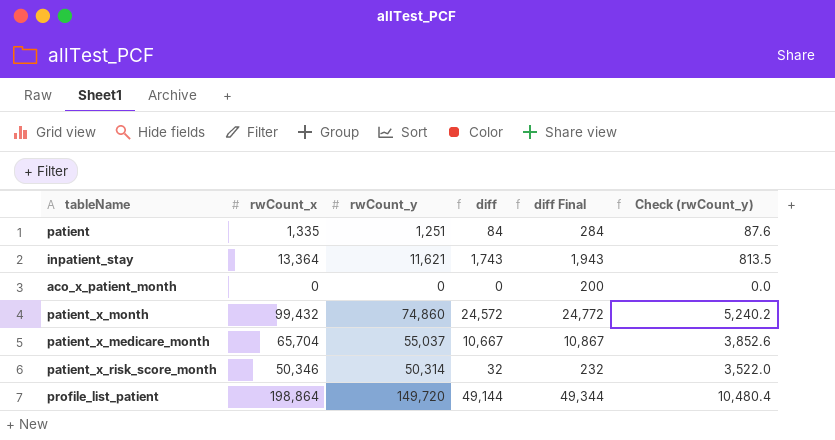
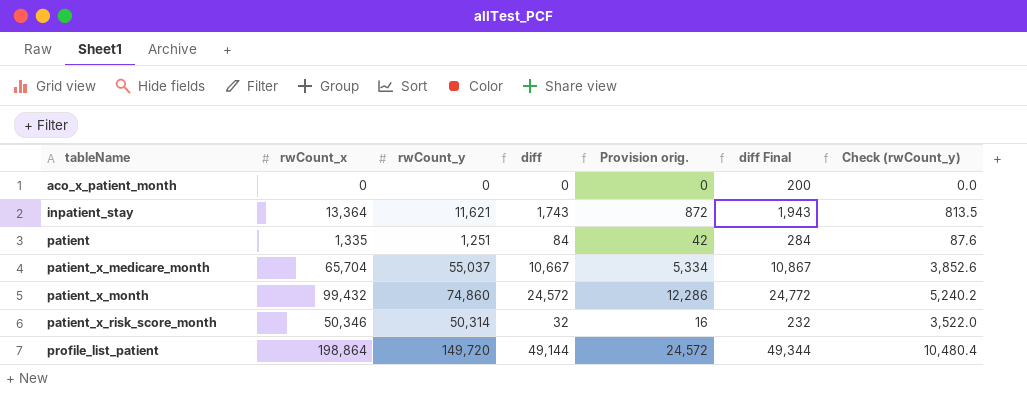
row order: none -> tableName ascending
column Provision orig. | formula: none -> [diff] * 0.5

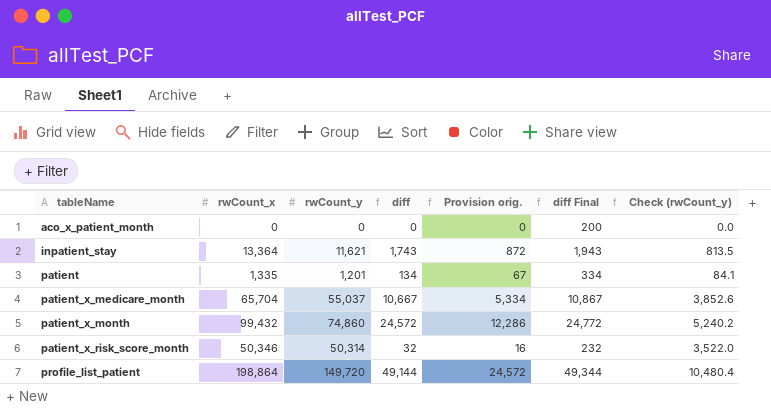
patient | rwCount_y: 1,251 -> 1,201
patient | diff: 84 -> 134
patient | Provision orig.: 42 -> 67
patient | diff Final: 284 -> 334
patient | Check (rwCount_y): 87.6 -> 84.1

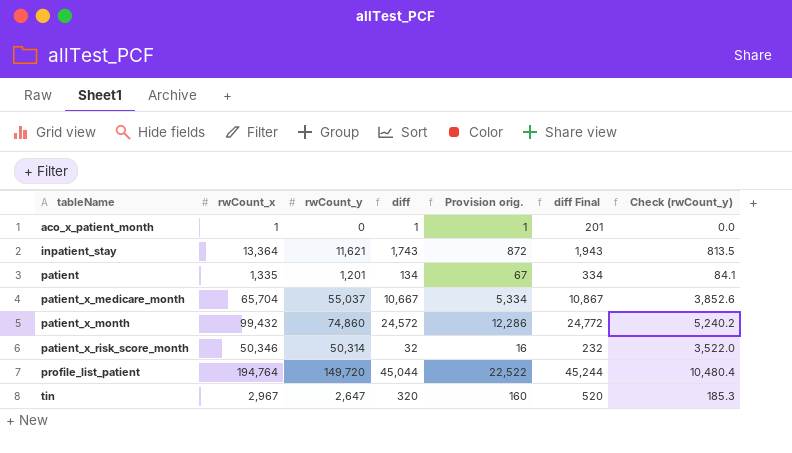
aco_x_patient_month | rwCount_x: 0 -> 1
aco_x_patient_month | diff: 0 -> 1
aco_x_patient_month | Provision orig.: 0 -> 1
aco_x_patient_month | diff Final: 200 -> 201
profile_list_patient | rwCount_x: 198,864 -> 194,764
profile_list_patient | diff: 49,144 -> 45,044
profile_list_patient | Provision orig.: 24,572 -> 22,522
profile_list_patient | diff Final: 49,344 -> 45,244
row tin: none -> 2,967 | 2,647 | 320 | 160 | 520 | 185.3

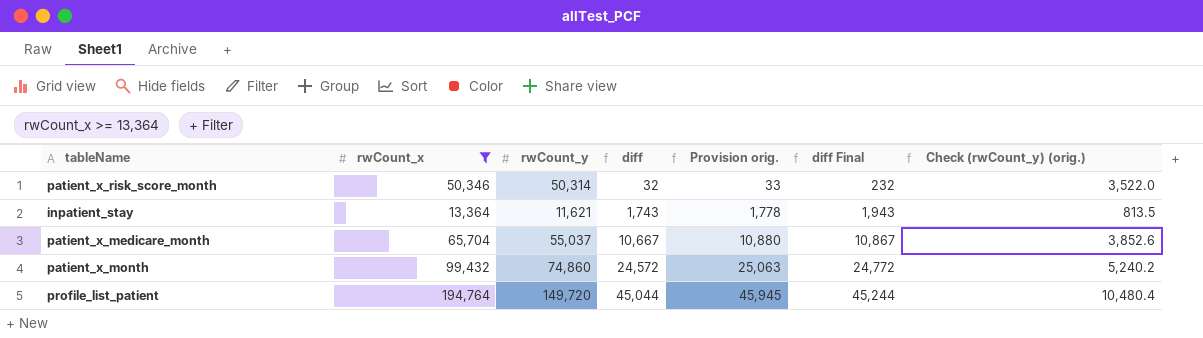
filter: none -> rwCount_x >= 13,364
row order: tableName ascending -> diff ascending
column Provision orig. | formula: [diff] * 0.5 -> [diff] * 1.02
column name: Check (rwCount_y) -> Check (rwCount_y) (orig.)

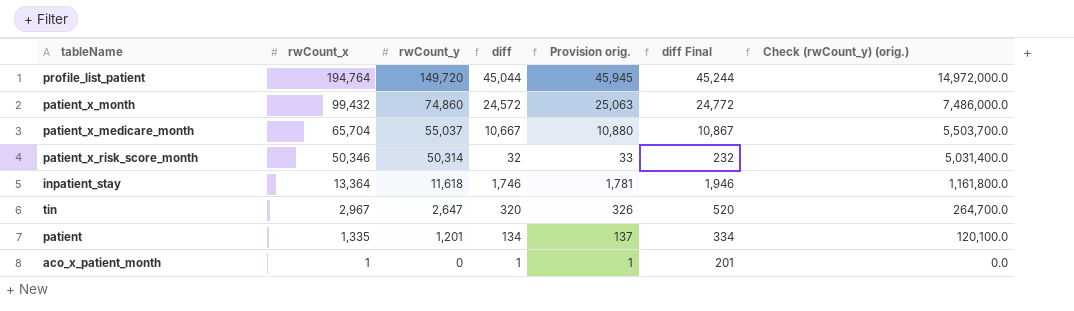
filter: rwCount_x >= 13,364 -> none
row order: diff ascending -> rwCount_x descending
column Check (rwCount_y) (orig.) | formula: [rwCount_y] * 0.07 -> [rwCount_y] * 100
inpatient_stay | rwCount_y: 11,621 -> 11,618
inpatient_stay | diff: 1,743 -> 1,746
inpatient_stay | Provision orig.: 1,778 -> 1,781
inpatient_stay | diff Final: 1,943 -> 1,946

